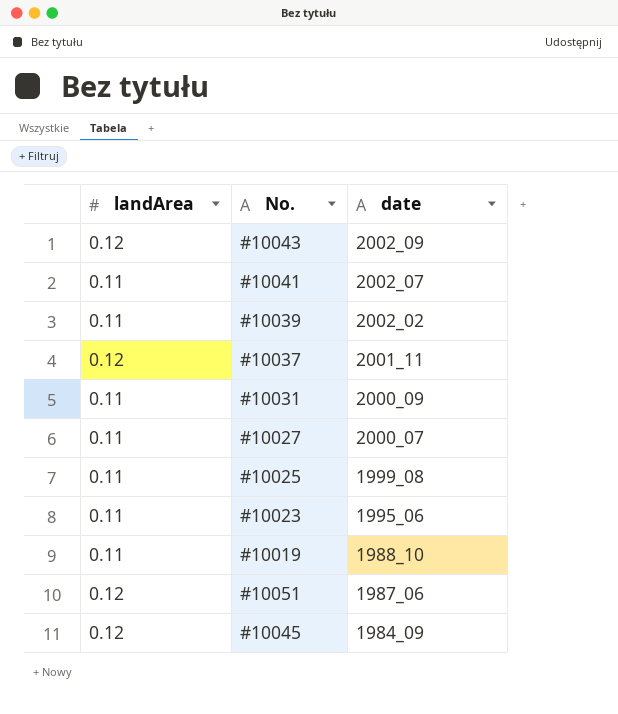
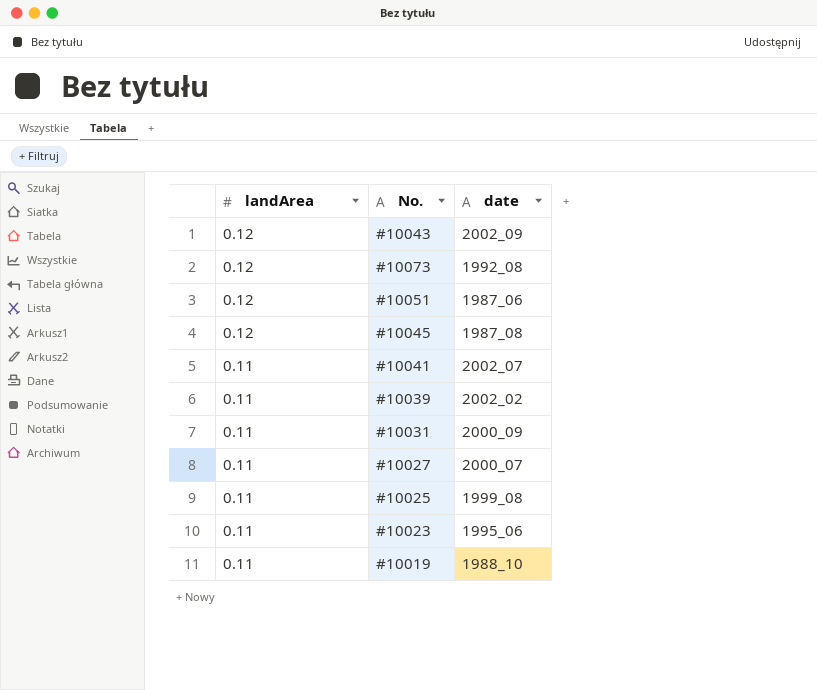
row order: date descending -> landArea descending
row #10037: 0.12 | 2001_11 -> none
row #10073: none -> 0.12 | 1992_08
#10045 | date: 1984_09 -> 1987_08

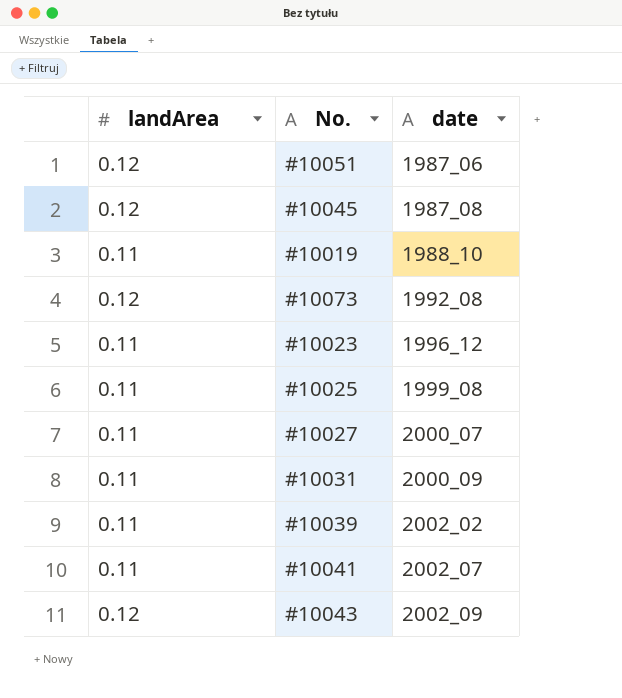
row order: landArea descending -> date ascending
#10023 | date: 1995_06 -> 1996_12

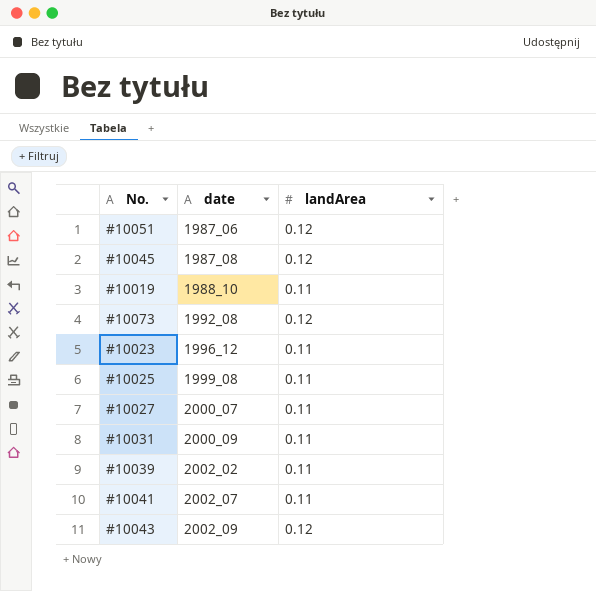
column landArea | position: 1 -> 3

